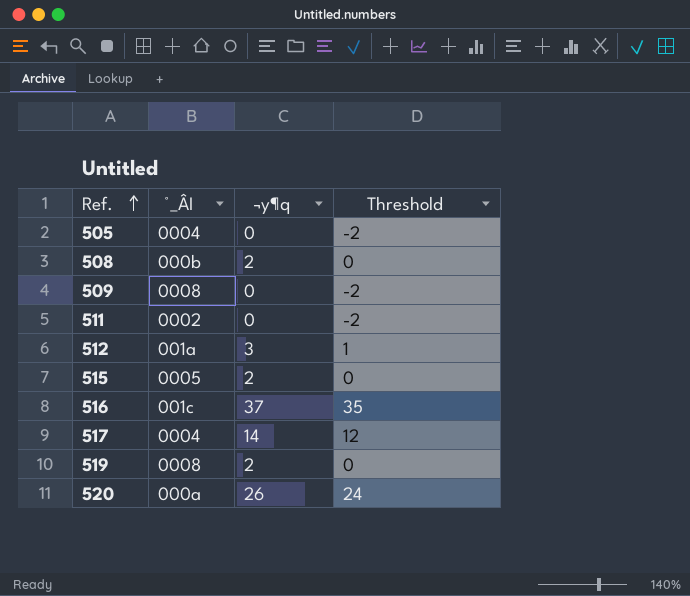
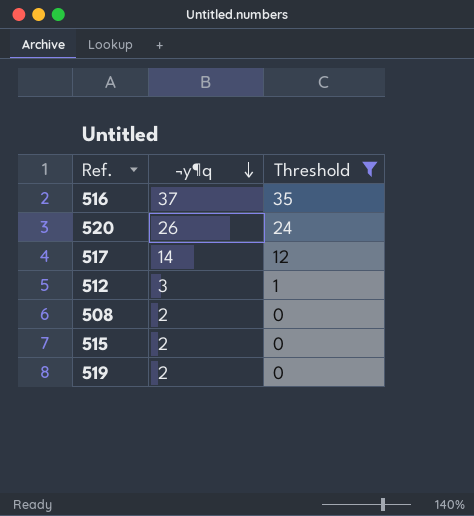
filter: none -> Threshold != -2
row order: Ref. ascending -> ¬y¶q descending
column °_ÂI | position: 2 -> none

